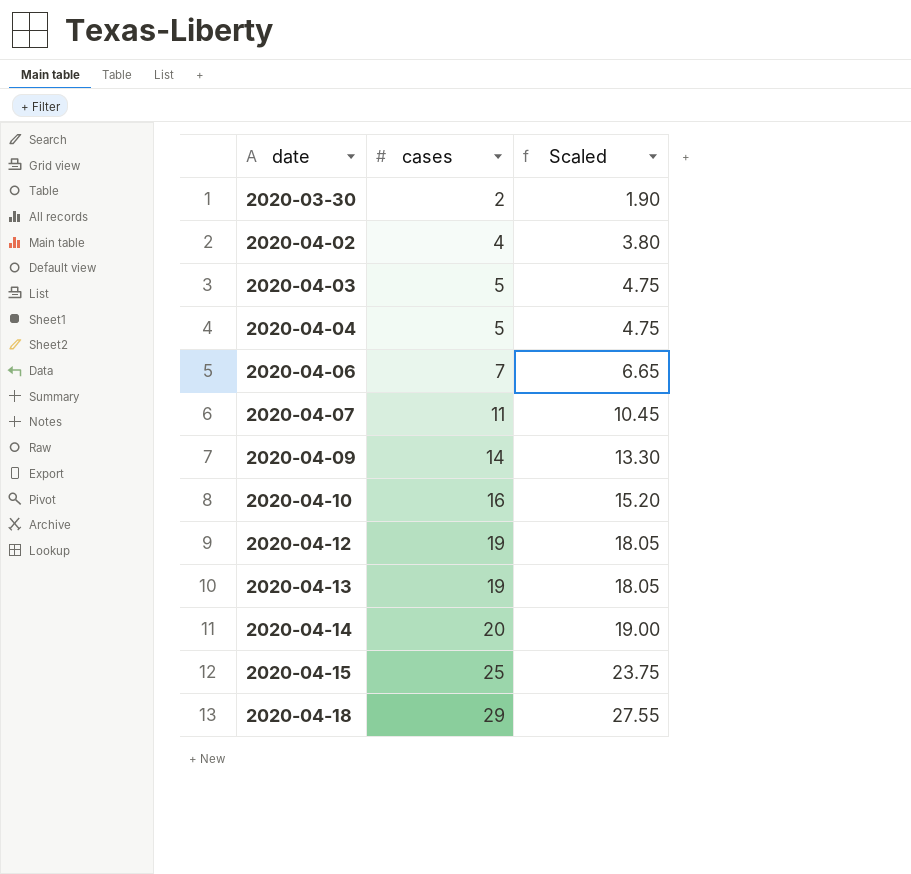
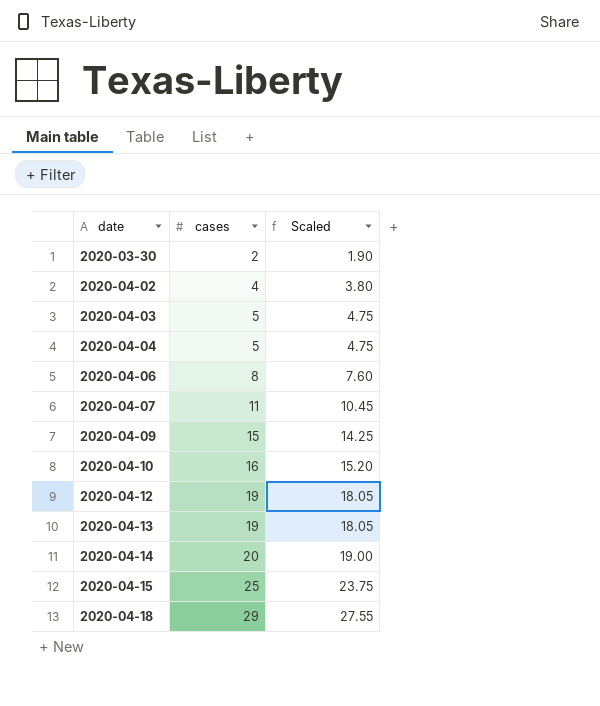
2020-04-06 | cases: 7 -> 8
2020-04-06 | Scaled: 6.65 -> 7.60
2020-04-09 | cases: 14 -> 15
2020-04-09 | Scaled: 13.30 -> 14.25

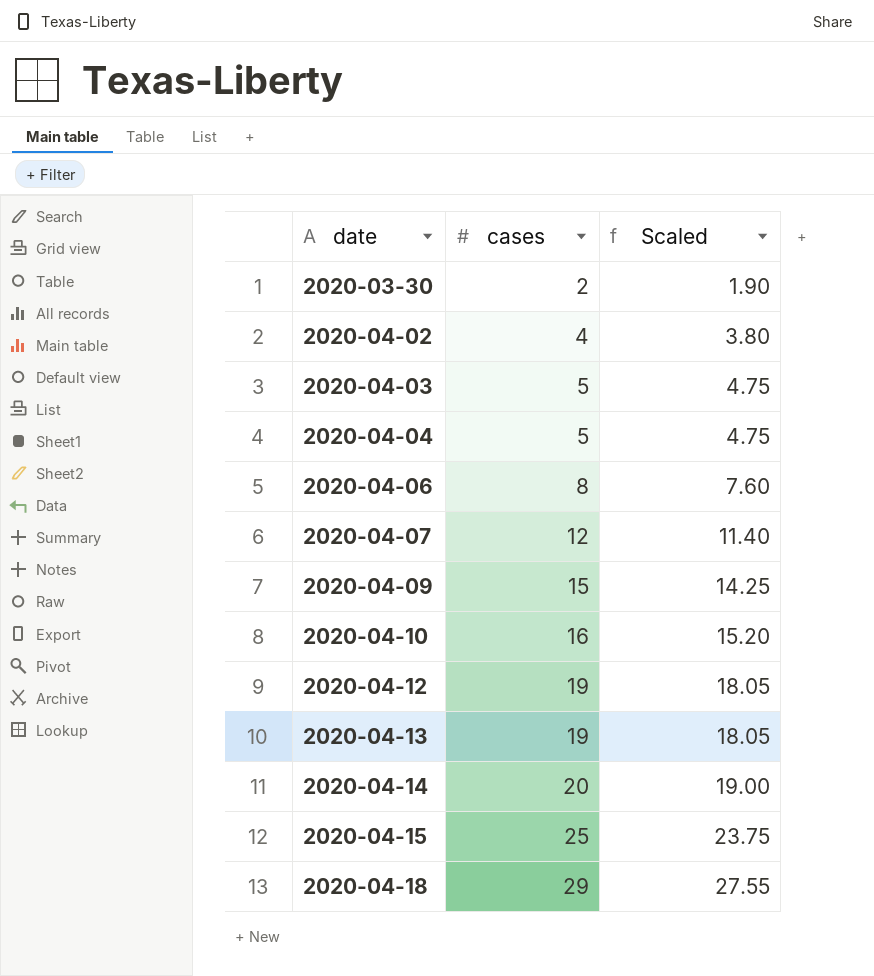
2020-04-07 | cases: 11 -> 12
2020-04-07 | Scaled: 10.45 -> 11.40

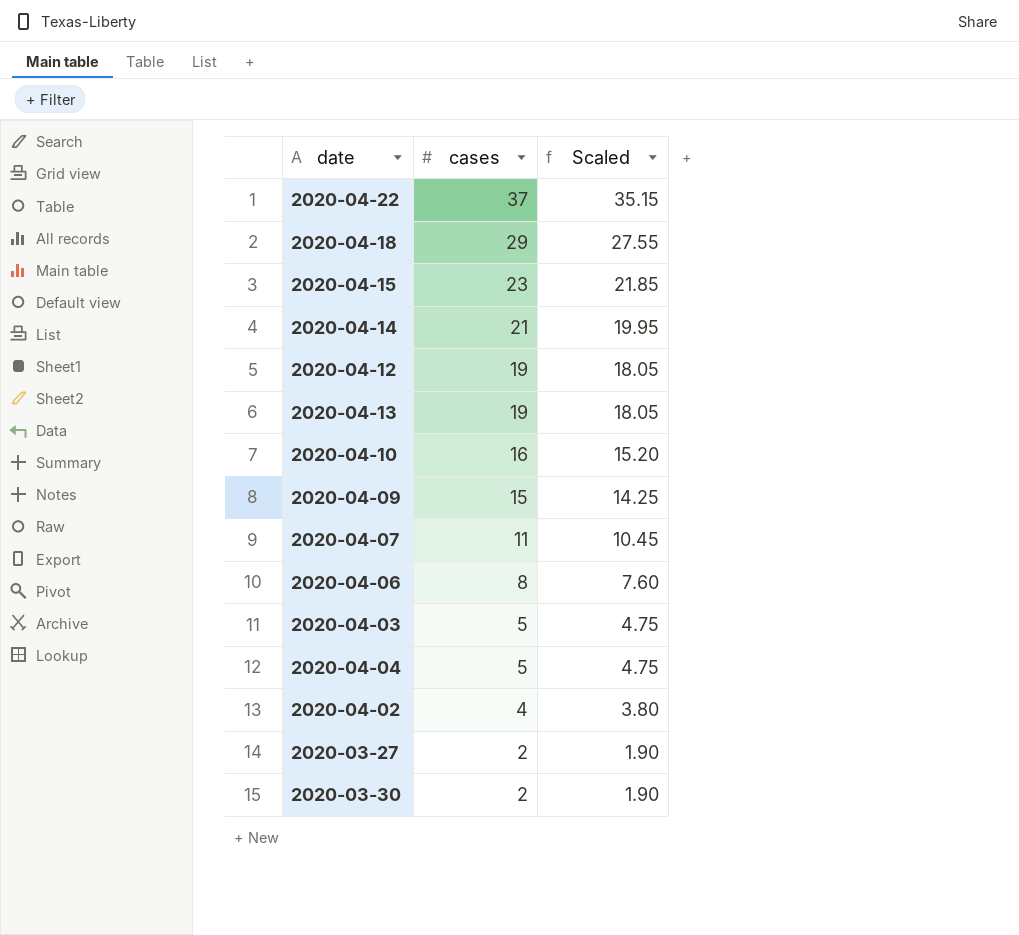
row order: date ascending -> cases descending
row 2020-04-22: none -> 37 | 35.15
2020-04-15 | cases: 25 -> 23
2020-04-15 | Scaled: 23.75 -> 21.85
2020-04-14 | cases: 20 -> 21
2020-04-14 | Scaled: 19.00 -> 19.95
2020-04-07 | cases: 12 -> 11
2020-04-07 | Scaled: 11.40 -> 10.45
row 2020-03-27: none -> 2 | 1.90

